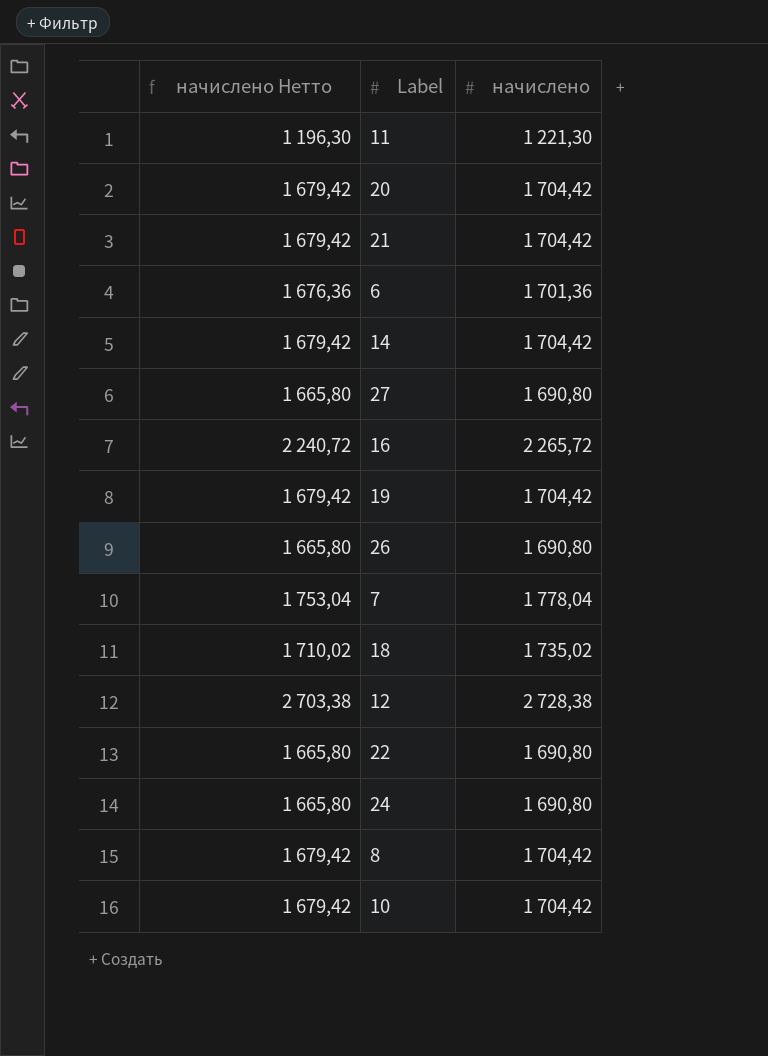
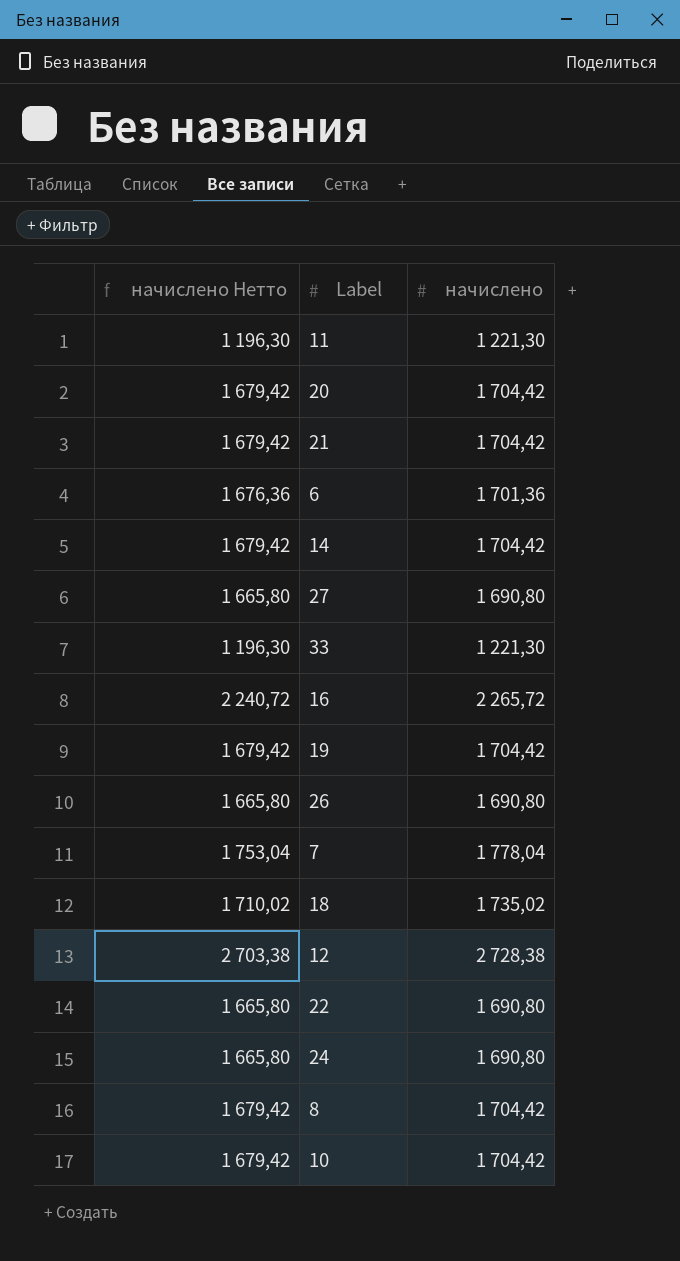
row 33: none -> 1 196,30 | 1 221,30

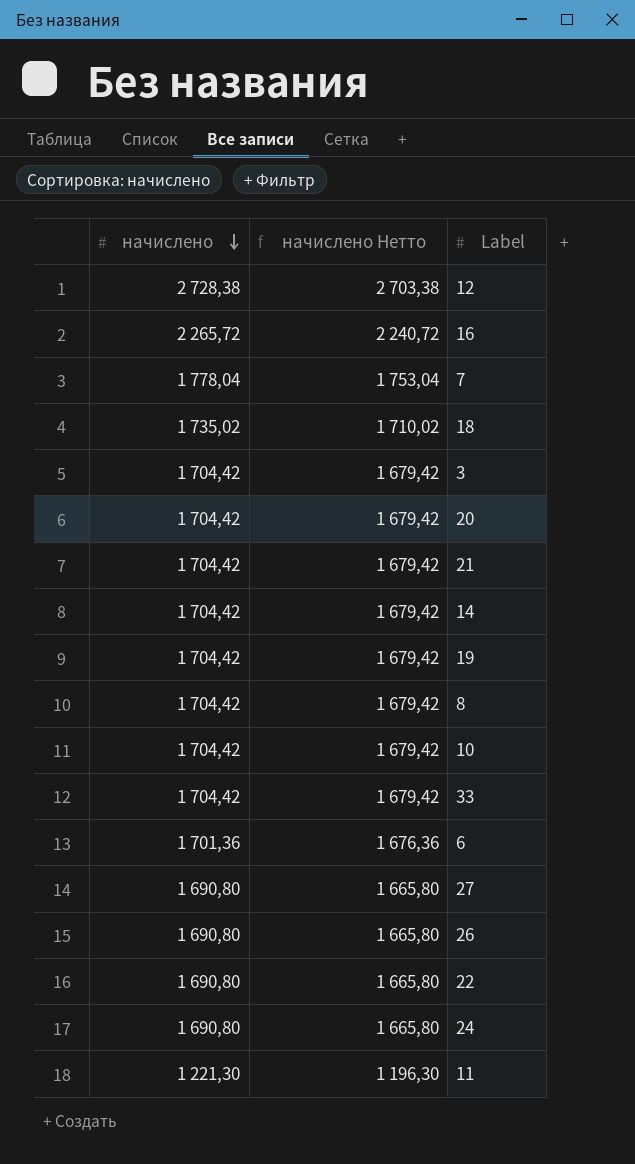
row order: none -> начислено descending
column начислено | position: 3 -> 1
row 3: none -> 1 704,42 | 1 679,42
33 | начислено: 1 221,30 -> 1 704,42
33 | начислено Нетто: 1 196,30 -> 1 679,42

